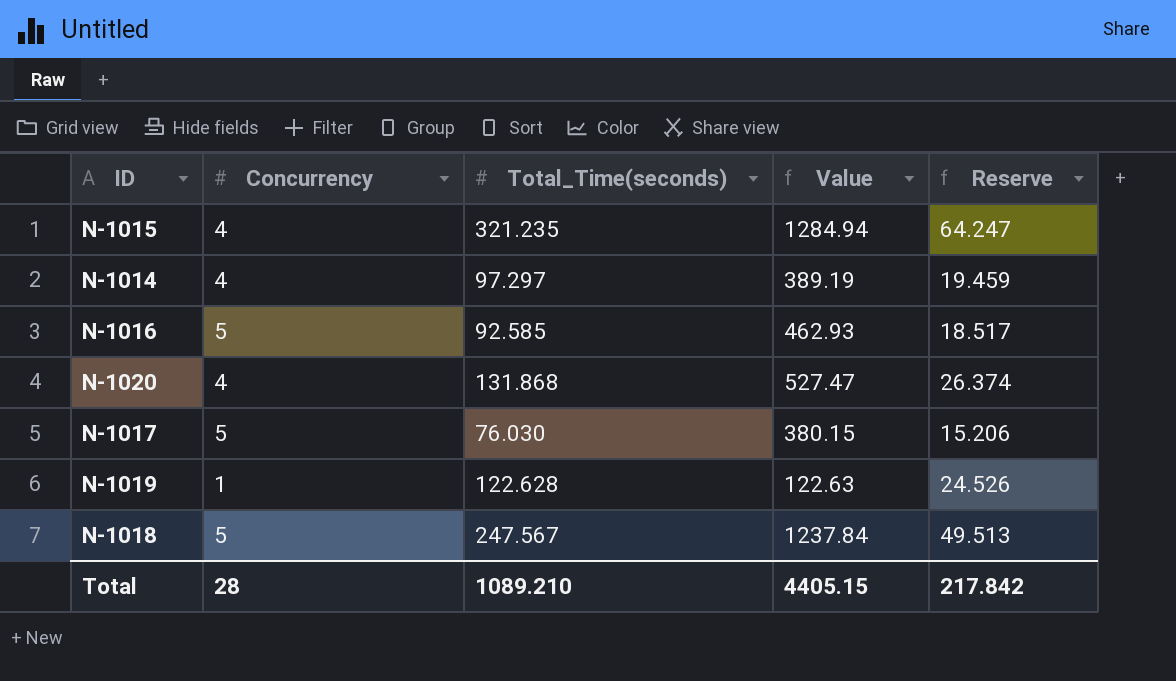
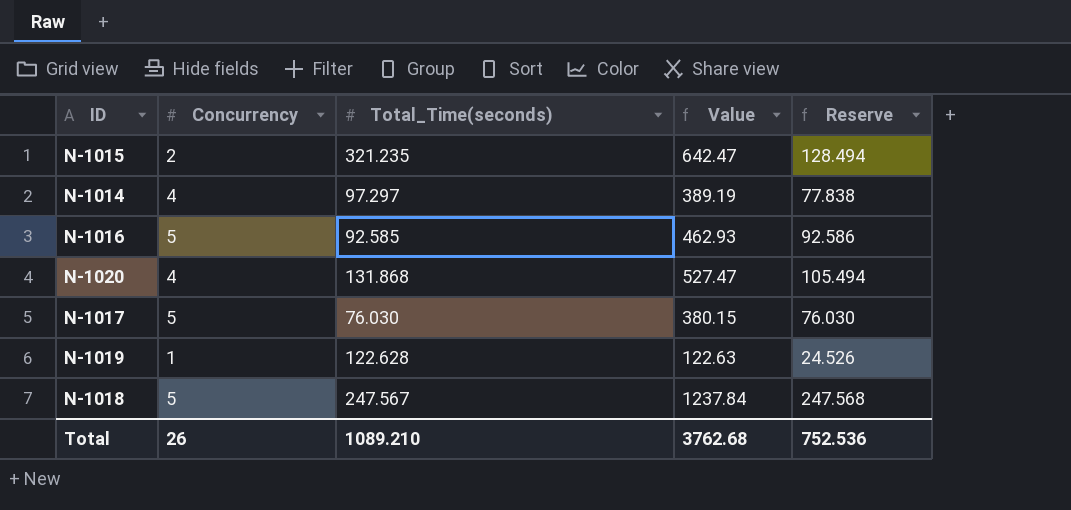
column Reserve | formula: [Total_Time(seconds)] * 0.2 -> [Value] * 0.2
N-1015 | Concurrency: 4 -> 2
N-1015 | Value: 1284.94 -> 642.47
Total | Concurrency: 28 -> 26
Total | Value: 4405.15 -> 3762.68
Total | Reserve: 217.842 -> 752.536

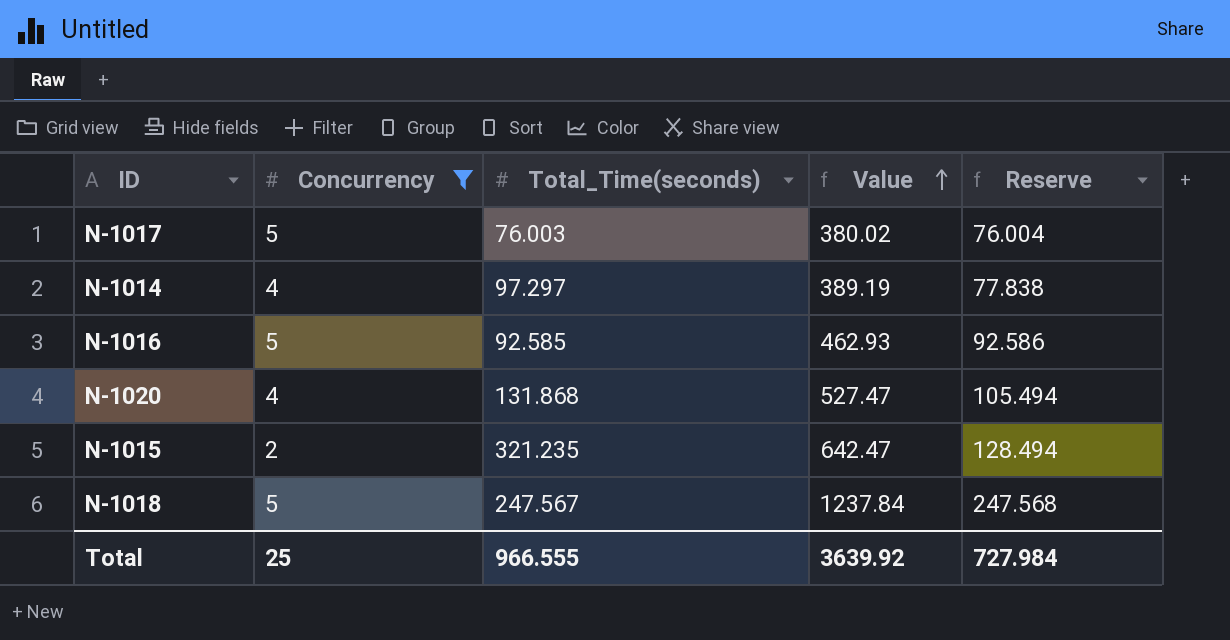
filter: none -> Concurrency != 1
row order: none -> Value ascending
N-1017 | Total_Time(seconds): 76.030 -> 76.003
N-1017 | Value: 380.15 -> 380.02
N-1017 | Reserve: 76.030 -> 76.004
Total | Concurrency: 26 -> 25
Total | Total_Time(seconds): 1089.210 -> 966.555
Total | Value: 3762.68 -> 3639.92
Total | Reserve: 752.536 -> 727.984

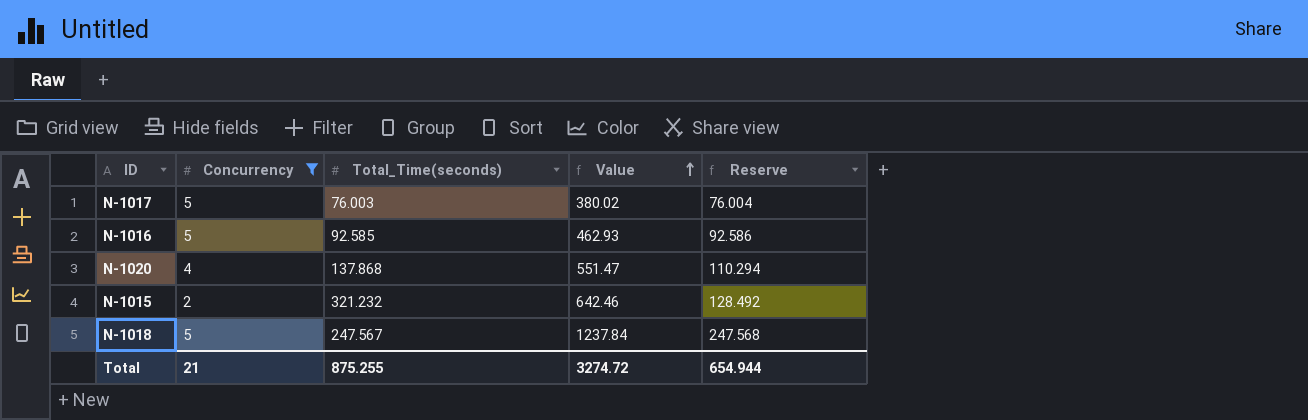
row N-1014: 4 | 97.297 | 389.19 | 77.838 -> none
N-1020 | Total_Time(seconds): 131.868 -> 137.868
N-1020 | Value: 527.47 -> 551.47
N-1020 | Reserve: 105.494 -> 110.294
N-1015 | Total_Time(seconds): 321.235 -> 321.232
N-1015 | Value: 642.47 -> 642.46
N-1015 | Reserve: 128.494 -> 128.492
Total | Concurrency: 25 -> 21
Total | Total_Time(seconds): 966.555 -> 875.255
Total | Value: 3639.92 -> 3274.72
Total | Reserve: 727.984 -> 654.944

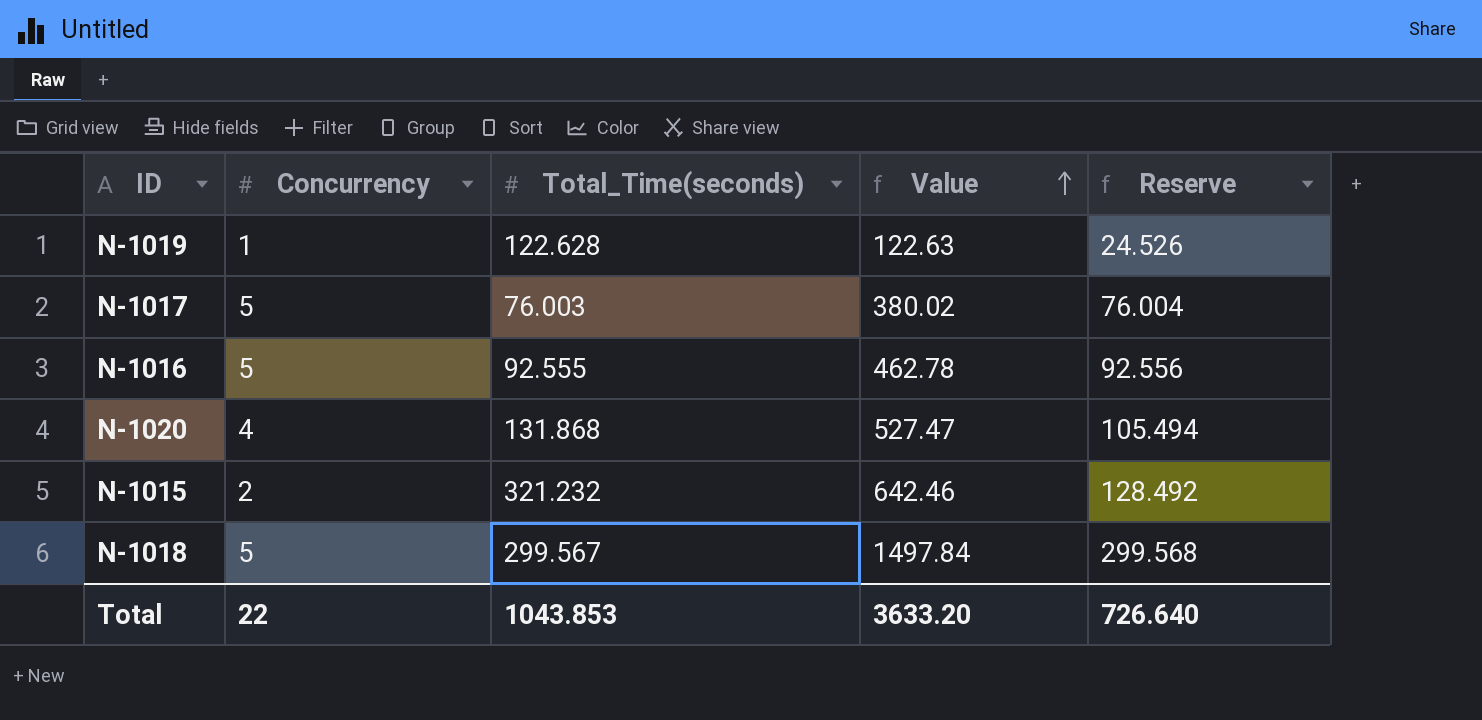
filter: Concurrency != 1 -> none
N-1016 | Total_Time(seconds): 92.585 -> 92.555
N-1016 | Value: 462.93 -> 462.78
N-1016 | Reserve: 92.586 -> 92.556
N-1020 | Total_Time(seconds): 137.868 -> 131.868
N-1020 | Value: 551.47 -> 527.47
N-1020 | Reserve: 110.294 -> 105.494
N-1018 | Total_Time(seconds): 247.567 -> 299.567
N-1018 | Value: 1237.84 -> 1497.84
N-1018 | Reserve: 247.568 -> 299.568
Total | Concurrency: 21 -> 22
Total | Total_Time(seconds): 875.255 -> 1043.853
Total | Value: 3274.72 -> 3633.20
Total | Reserve: 654.944 -> 726.640

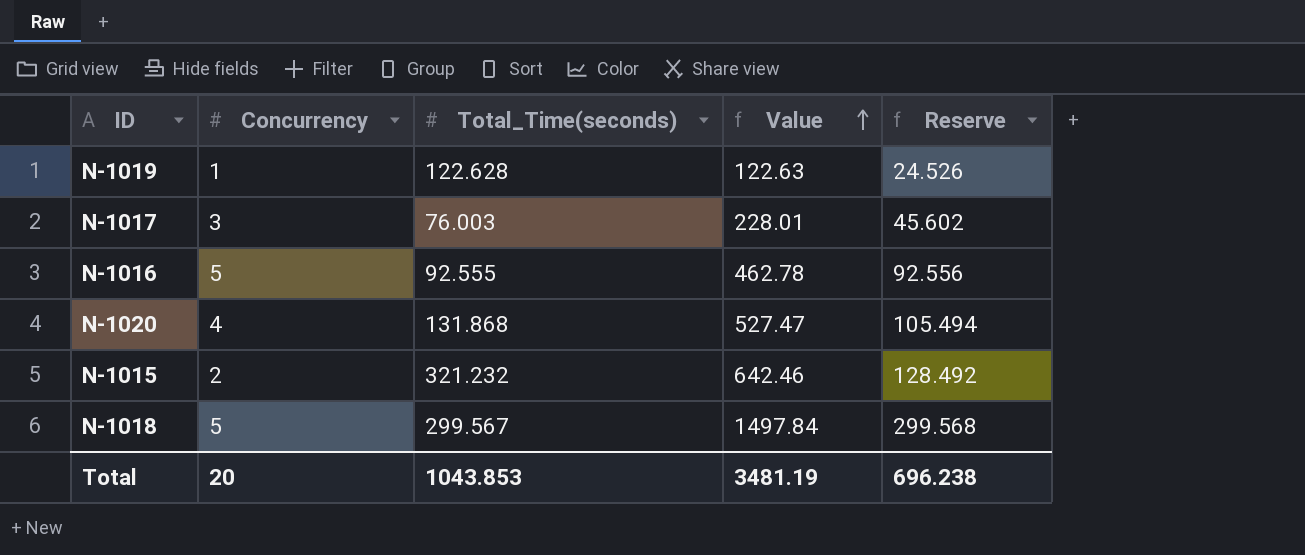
N-1017 | Concurrency: 5 -> 3
N-1017 | Value: 380.02 -> 228.01
N-1017 | Reserve: 76.004 -> 45.602
Total | Concurrency: 22 -> 20
Total | Value: 3633.20 -> 3481.19
Total | Reserve: 726.640 -> 696.238

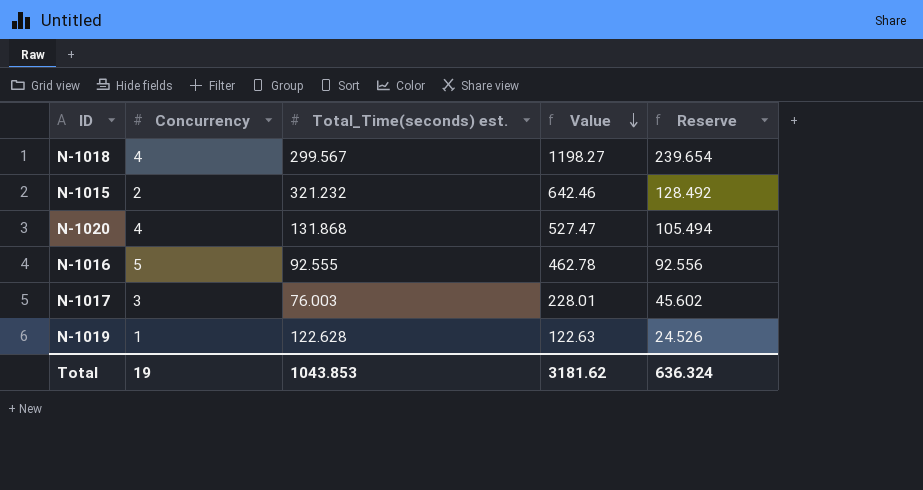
row order: Value ascending -> Value descending
column name: Total_Time(seconds) -> Total_Time(seconds) est.
N-1018 | Concurrency: 5 -> 4
N-1018 | Value: 1497.84 -> 1198.27
N-1018 | Reserve: 299.568 -> 239.654
Total | Concurrency: 20 -> 19
Total | Value: 3481.19 -> 3181.62
Total | Reserve: 696.238 -> 636.324

